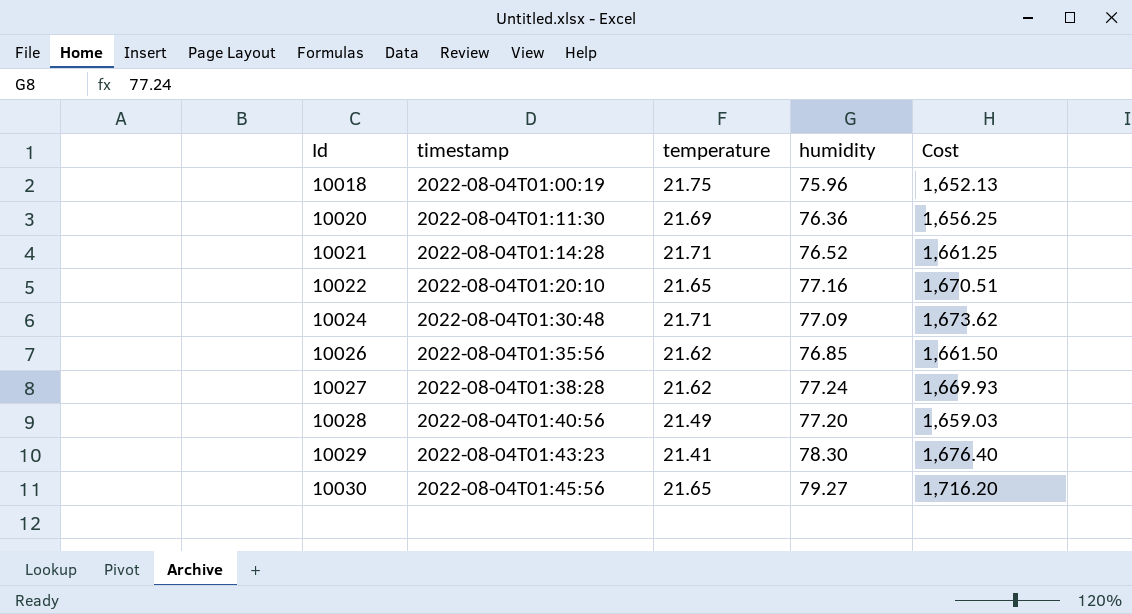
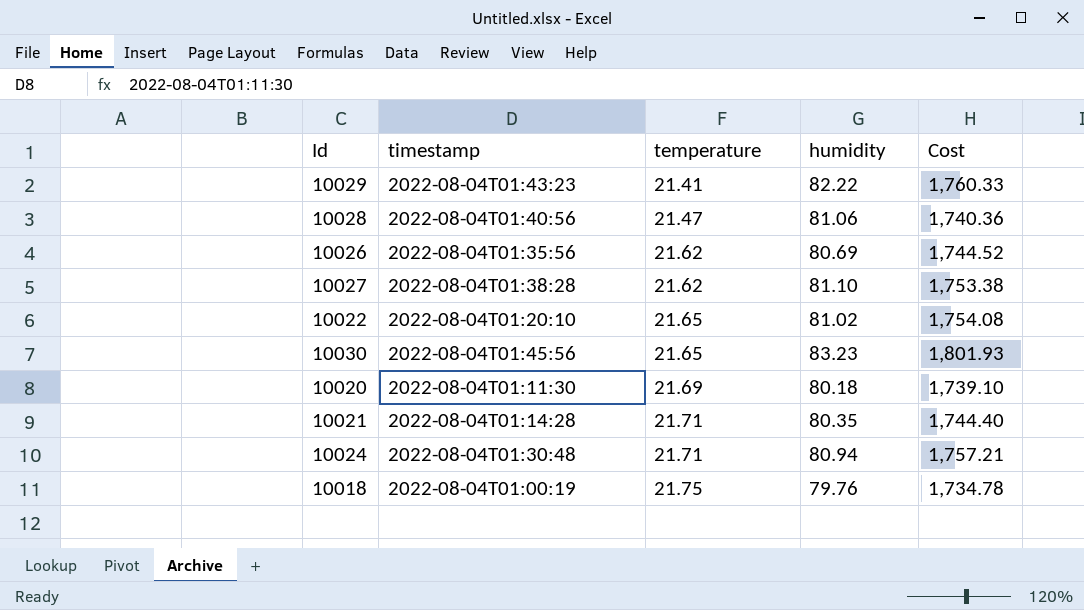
row order: Id ascending -> temperature ascending
10029 | humidity: 78.30 -> 82.22
10029 | Cost: 1,676.40 -> 1,760.33
10028 | temperature: 21.49 -> 21.47
10028 | humidity: 77.20 -> 81.06
10028 | Cost: 1,659.03 -> 1,740.36
10026 | humidity: 76.85 -> 80.69
10026 | Cost: 1,661.50 -> 1,744.52
10027 | humidity: 77.24 -> 81.10
10027 | Cost: 1,669.93 -> 1,753.38
10022 | humidity: 77.16 -> 81.02
10022 | Cost: 1,670.51 -> 1,754.08
10030 | humidity: 79.27 -> 83.23
10030 | Cost: 1,716.20 -> 1,801.93
10020 | humidity: 76.36 -> 80.18
10020 | Cost: 1,656.25 -> 1,739.10
10021 | humidity: 76.52 -> 80.35
10021 | Cost: 1,661.25 -> 1,744.40
10024 | humidity: 77.09 -> 80.94
10024 | Cost: 1,673.62 -> 1,757.21
10018 | humidity: 75.96 -> 79.76
10018 | Cost: 1,652.13 -> 1,734.78

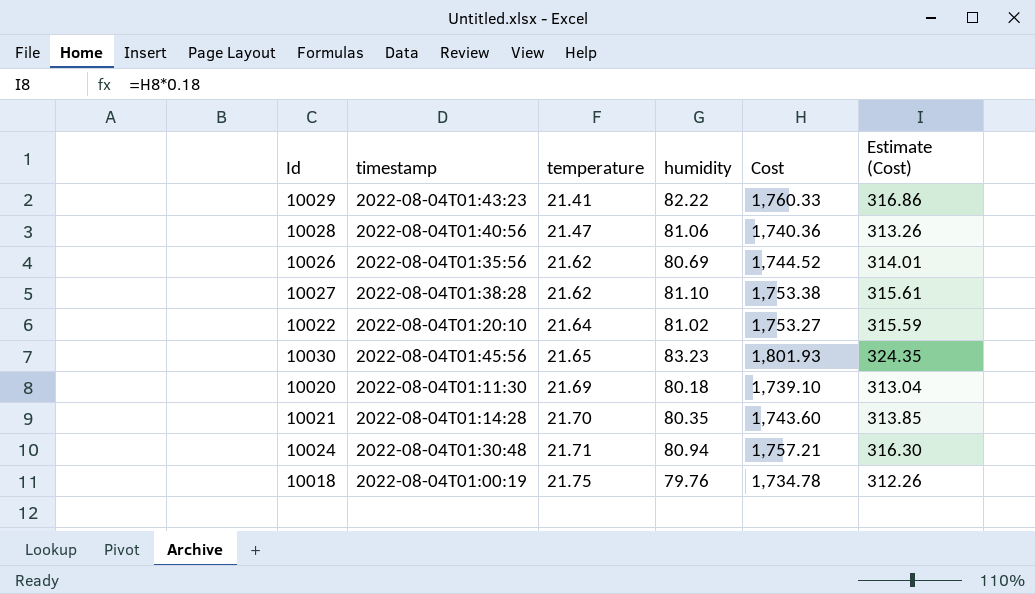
column Estimate (Cost) | formula: none -> [Cost] * 0.18
10022 | temperature: 21.65 -> 21.64
10022 | Cost: 1,754.08 -> 1,753.27
10021 | temperature: 21.71 -> 21.70
10021 | Cost: 1,744.40 -> 1,743.60

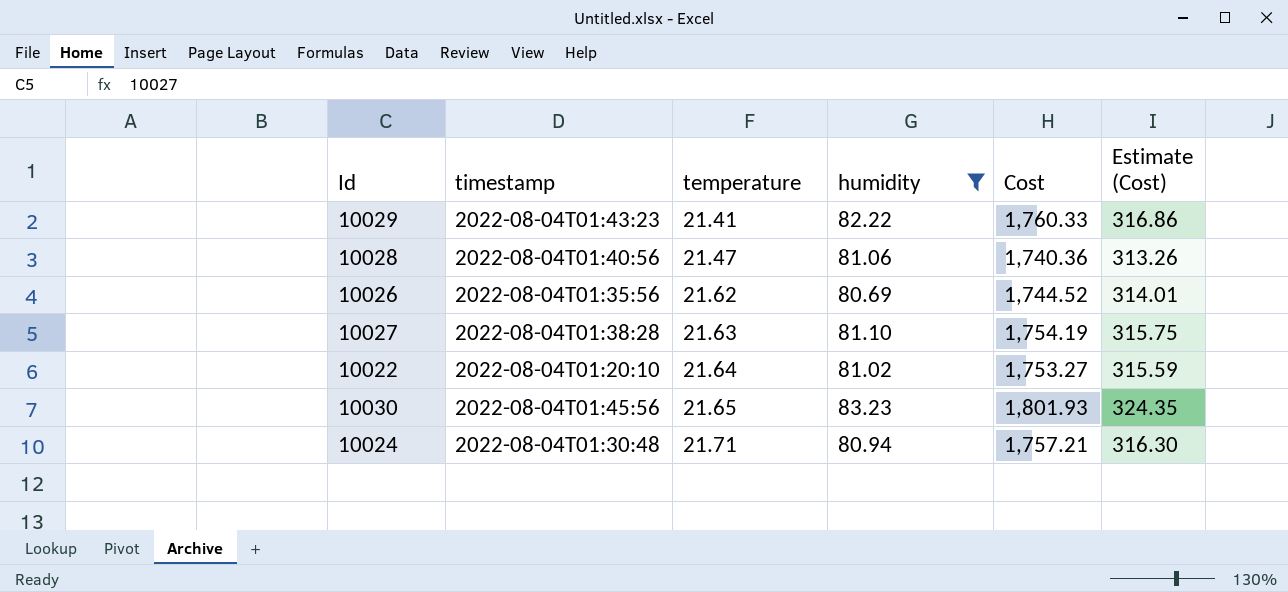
filter: none -> humidity >= 80.69
10027 | temperature: 21.62 -> 21.63
10027 | Cost: 1,753.38 -> 1,754.19
10027 | Estimate (Cost): 315.61 -> 315.75

